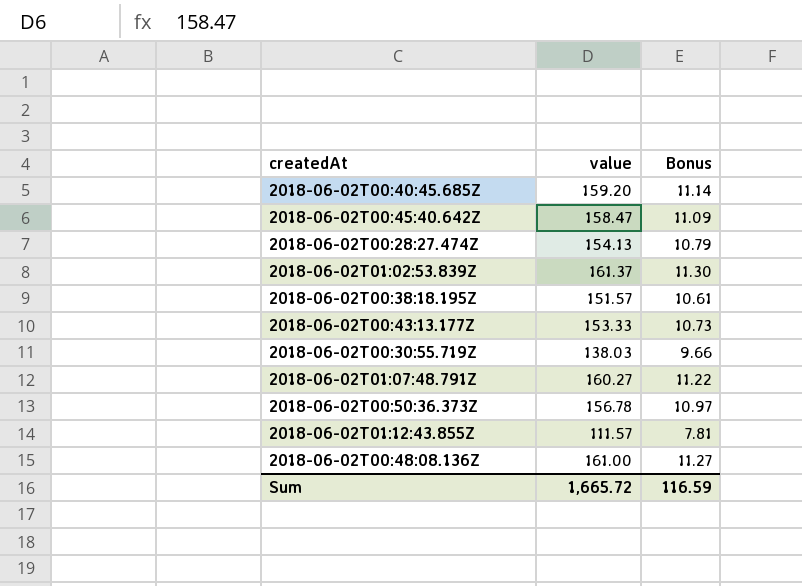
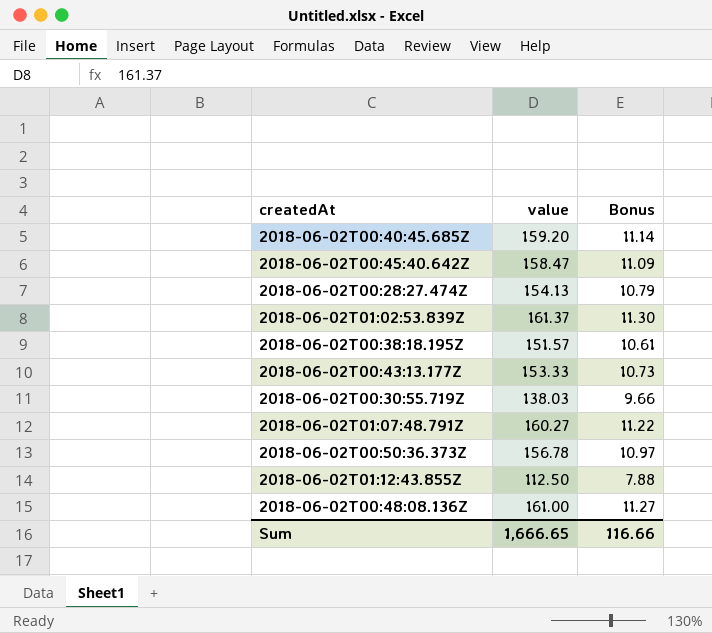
2018-06-02T01:12:43.855Z | value: 111.57 -> 112.50
2018-06-02T01:12:43.855Z | Bonus: 7.81 -> 7.88
Sum | value: 1,665.72 -> 1,666.65
Sum | Bonus: 116.59 -> 116.66

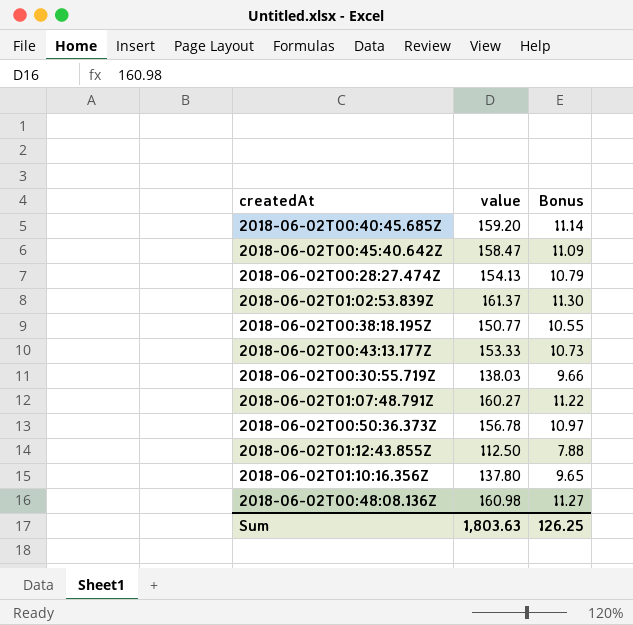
2018-06-02T00:38:18.195Z | value: 151.57 -> 150.77
2018-06-02T00:38:18.195Z | Bonus: 10.61 -> 10.55
row 2018-06-02T01:10:16.356Z: none -> 137.80 | 9.65
2018-06-02T00:48:08.136Z | value: 161.00 -> 160.98
Sum | value: 1,666.65 -> 1,803.63
Sum | Bonus: 116.66 -> 126.25

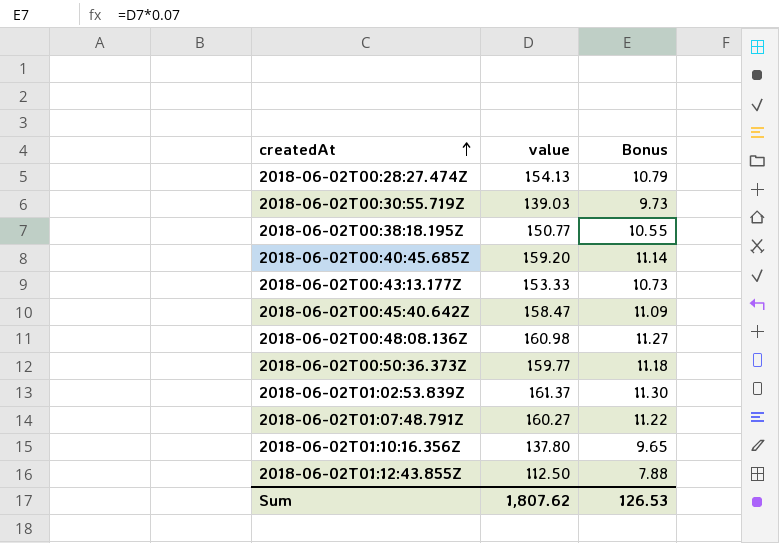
row order: none -> createdAt ascending
2018-06-02T00:30:55.719Z | value: 138.03 -> 139.03
2018-06-02T00:30:55.719Z | Bonus: 9.66 -> 9.73
2018-06-02T00:50:36.373Z | value: 156.78 -> 159.77
2018-06-02T00:50:36.373Z | Bonus: 10.97 -> 11.18
Sum | value: 1,803.63 -> 1,807.62
Sum | Bonus: 126.25 -> 126.53

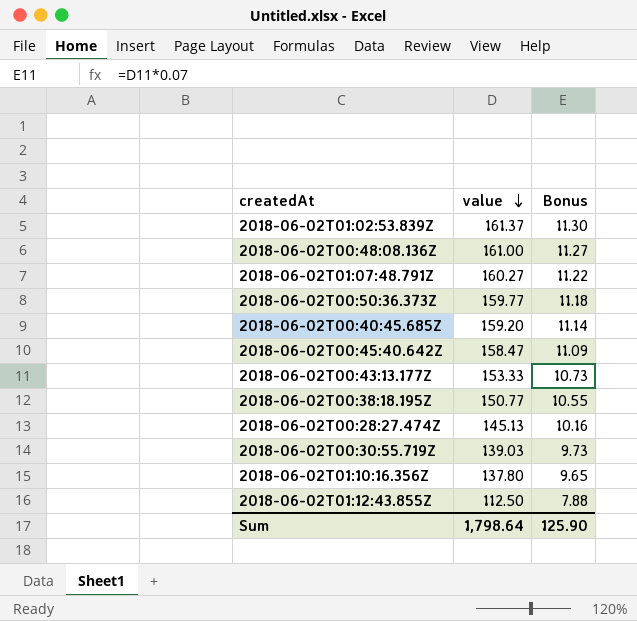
row order: createdAt ascending -> value descending
2018-06-02T00:48:08.136Z | value: 160.98 -> 161.00
2018-06-02T00:28:27.474Z | value: 154.13 -> 145.13
2018-06-02T00:28:27.474Z | Bonus: 10.79 -> 10.16
Sum | value: 1,807.62 -> 1,798.64
Sum | Bonus: 126.53 -> 125.90

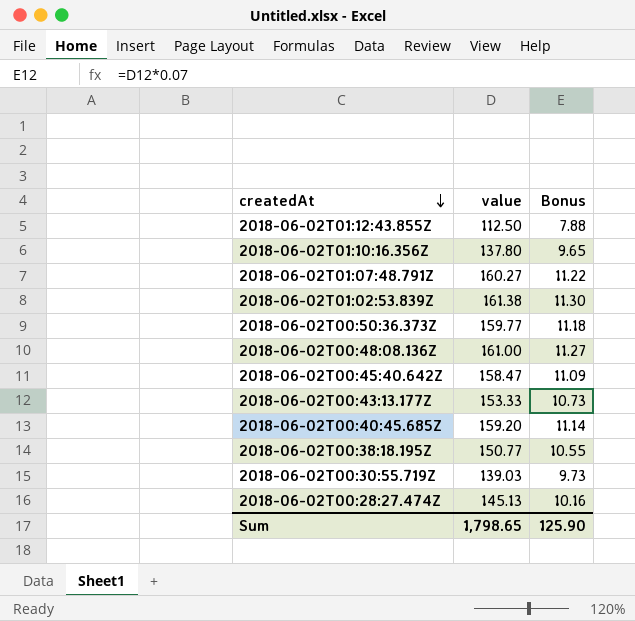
row order: value descending -> createdAt descending
2018-06-02T01:02:53.839Z | value: 161.37 -> 161.38
Sum | value: 1,798.64 -> 1,798.65

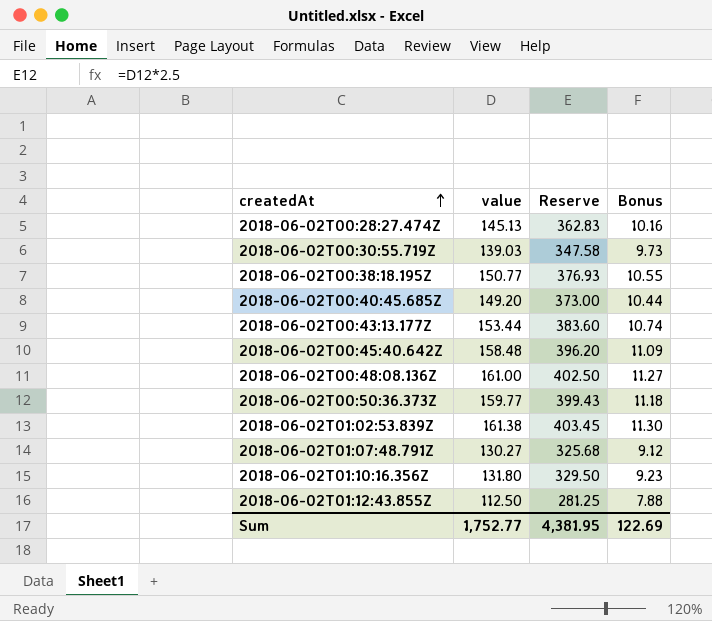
row order: createdAt descending -> createdAt ascending
column Reserve | formula: none -> [value] * 2.5
2018-06-02T00:40:45.685Z | value: 159.20 -> 149.20
2018-06-02T00:40:45.685Z | Bonus: 11.14 -> 10.44
2018-06-02T00:43:13.177Z | value: 153.33 -> 153.44
2018-06-02T00:43:13.177Z | Bonus: 10.73 -> 10.74
2018-06-02T00:45:40.642Z | value: 158.47 -> 158.48
2018-06-02T01:07:48.791Z | value: 160.27 -> 130.27
2018-06-02T01:07:48.791Z | Bonus: 11.22 -> 9.12
2018-06-02T01:10:16.356Z | value: 137.80 -> 131.80
2018-06-02T01:10:16.356Z | Bonus: 9.65 -> 9.23
Sum | value: 1,798.65 -> 1,752.77
Sum | Bonus: 125.90 -> 122.69

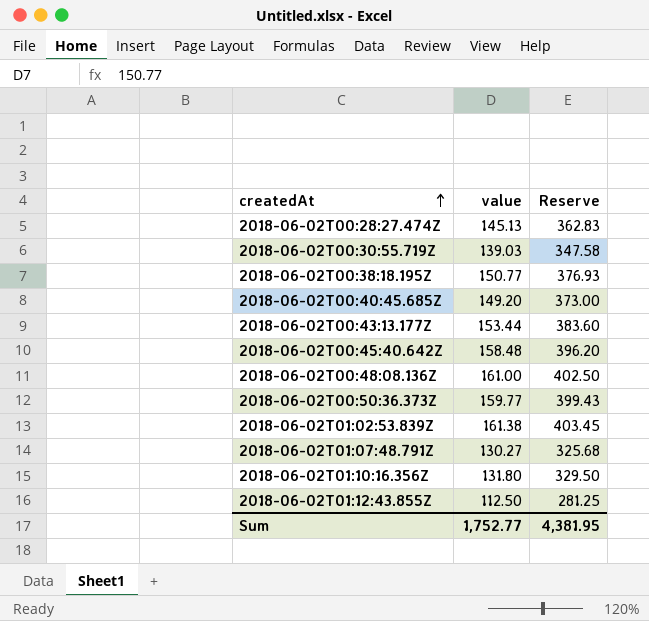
column Bonus | formula: [value] * 0.07 -> none

